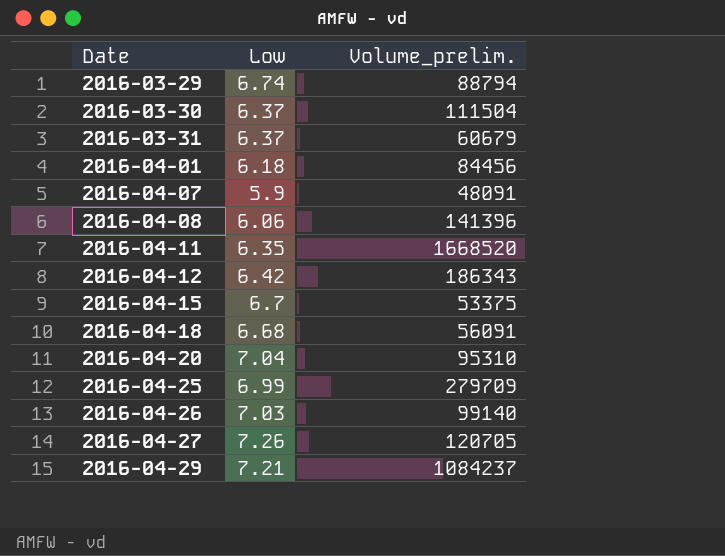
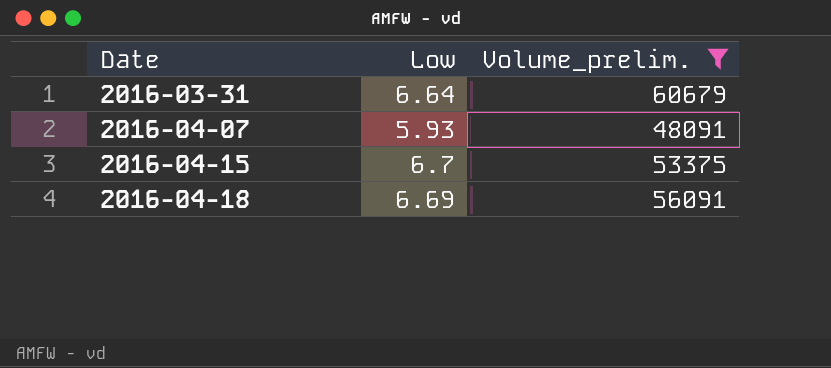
filter: none -> Volume_prelim. <= 60679
2016-03-31 | Low: 6.37 -> 6.64
2016-04-07 | Low: 5.9 -> 5.93
2016-04-18 | Low: 6.68 -> 6.69

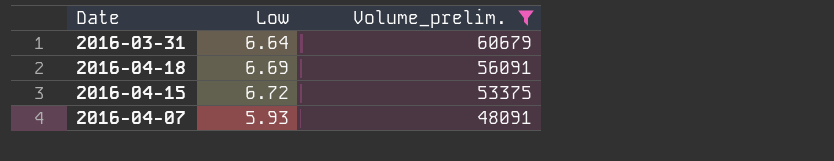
row order: Date ascending -> Volume_prelim. descending
2016-04-15 | Low: 6.7 -> 6.72

